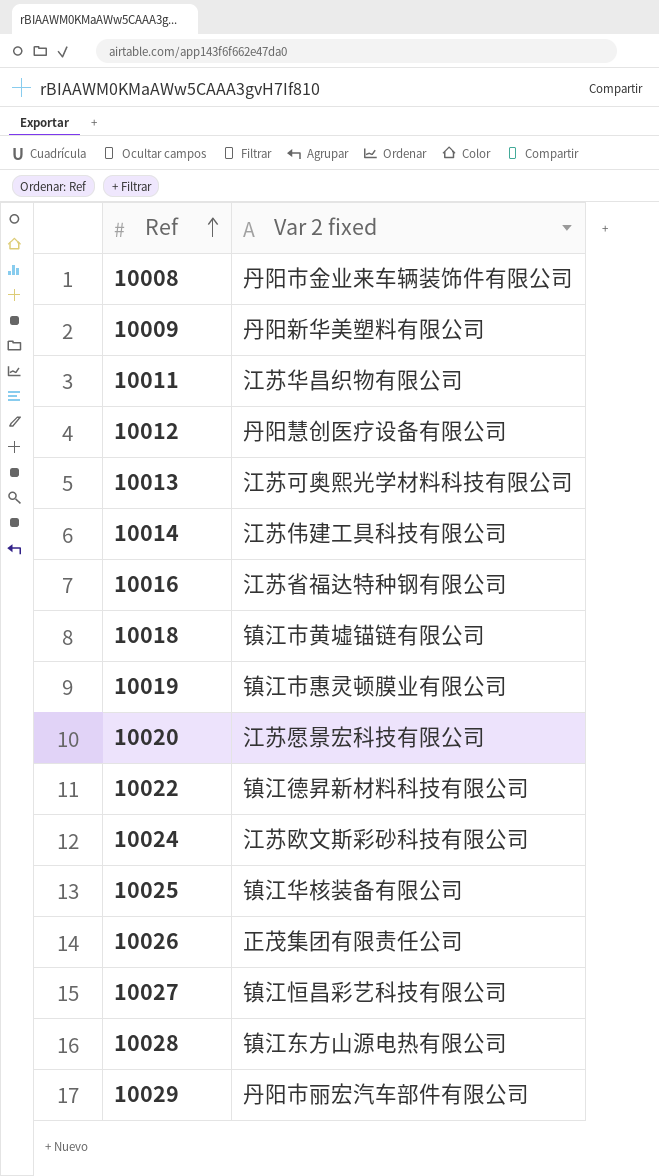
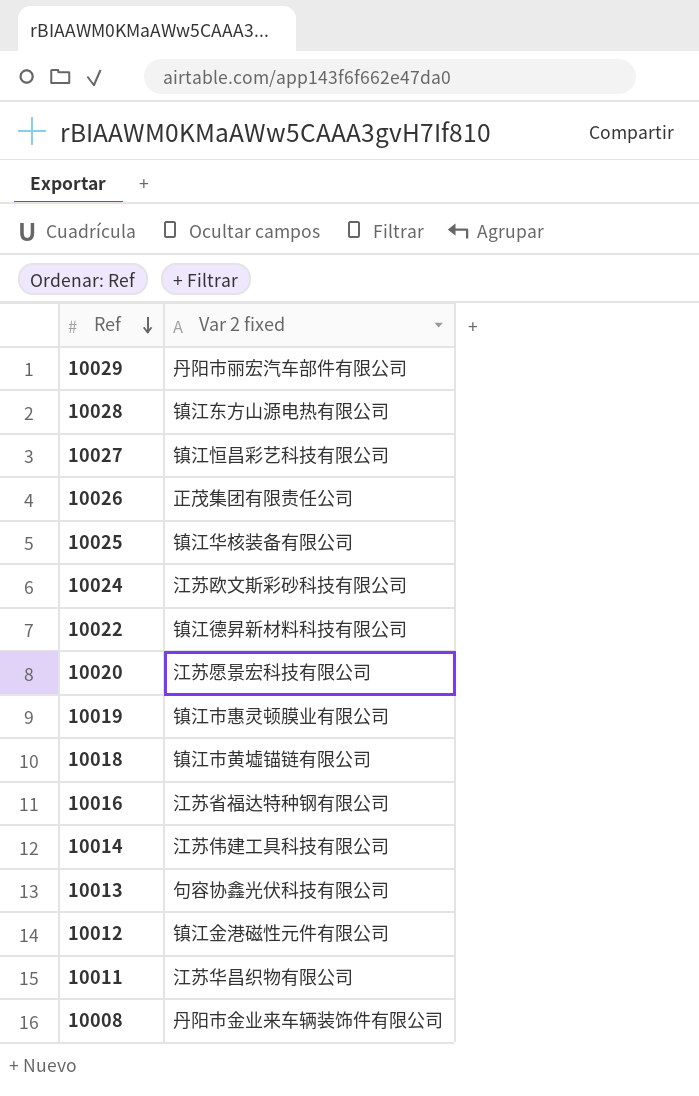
row order: Ref ascending -> Ref descending
row 10009: 丹阳新华美塑料有限公司 -> none
10013 | Var 2 fixed: 江苏可奥熙光学材料科技有限公司 -> 句容协鑫光伏科技有限公司
10012 | Var 2 fixed: 丹阳慧创医疗设备有限公司 -> 镇江金港磁性元件有限公司

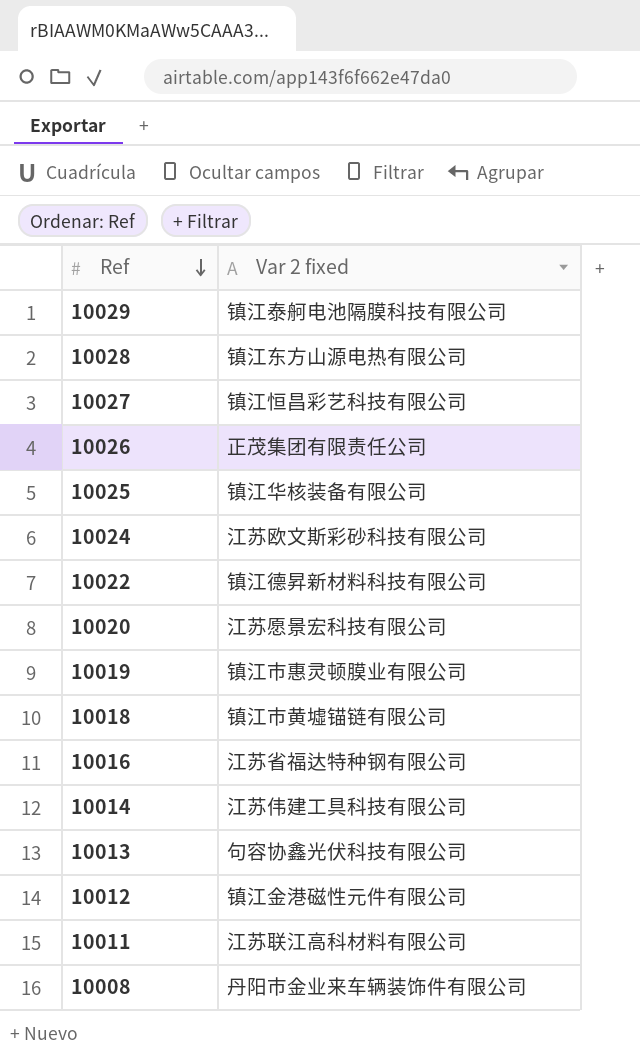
10029 | Var 2 fixed: 丹阳市丽宏汽车部件有限公司 -> 镇江泰舸电池隔膜科技有限公司
10011 | Var 2 fixed: 江苏华昌织物有限公司 -> 江苏联江高科材料有限公司

